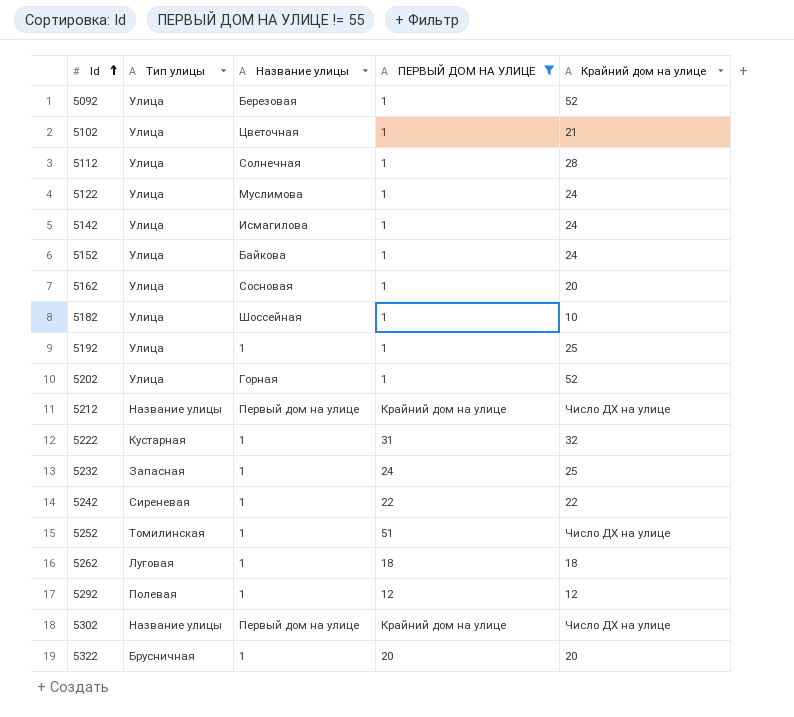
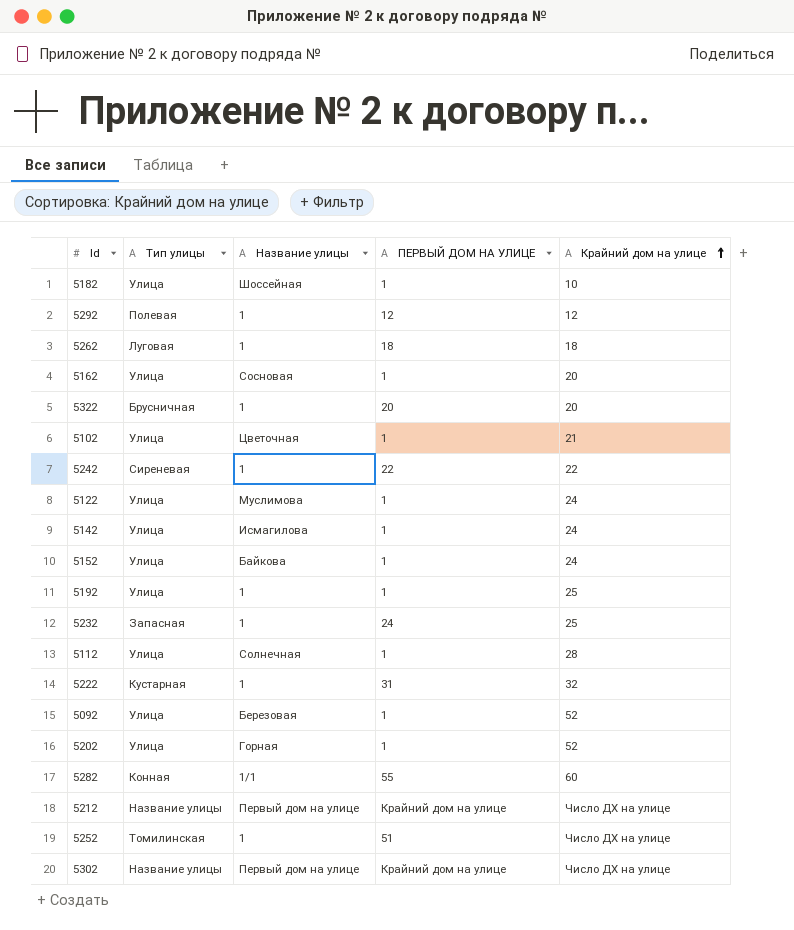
filter: ПЕРВЫЙ ДОМ НА УЛИЦЕ != 55 -> none
row order: Id ascending -> Крайний дом на улице ascending

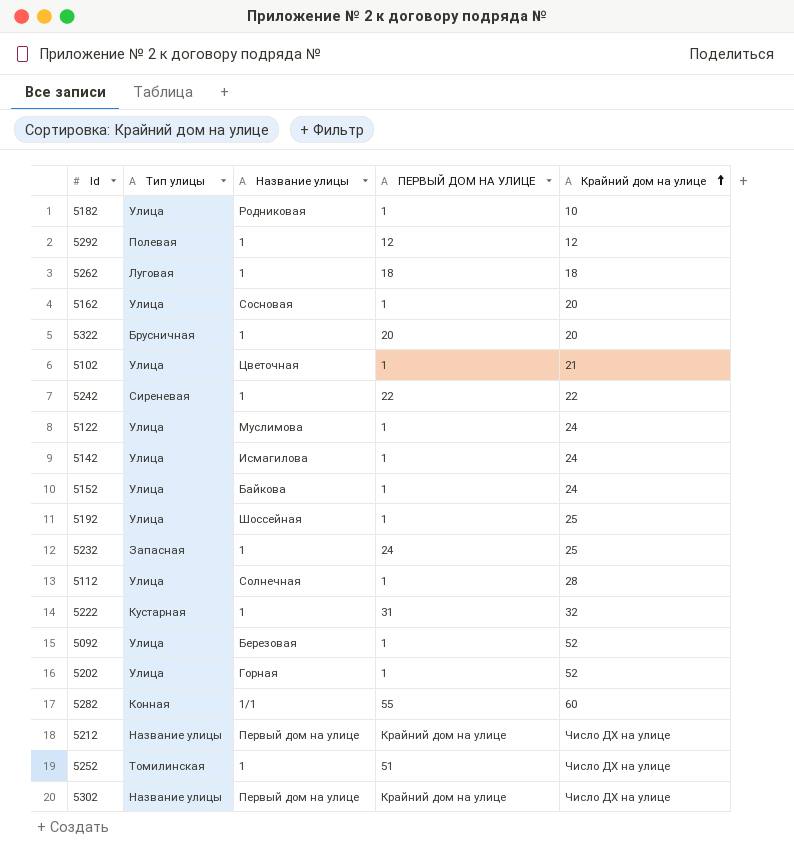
5182 | Название улицы: Шоссейная -> Родниковая
5192 | Название улицы: 1 -> Шоссейная

